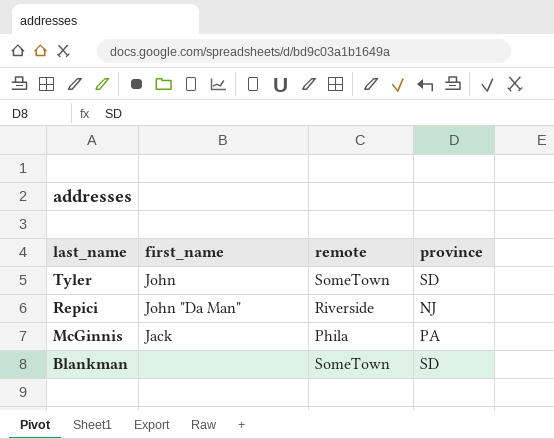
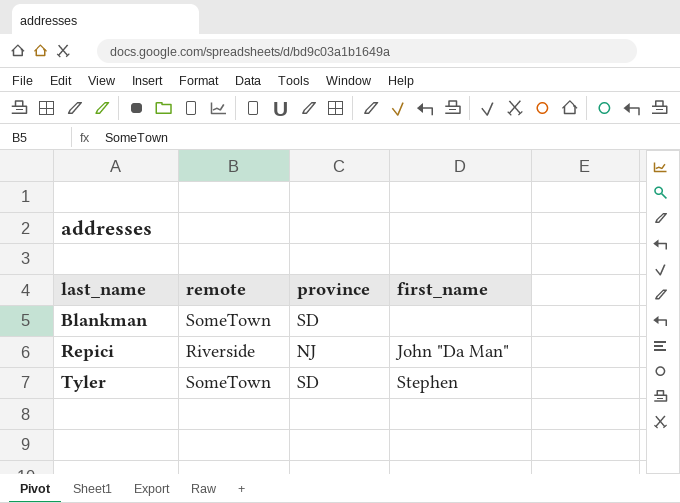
row order: last_name descending -> last_name ascending
column first_name | position: 2 -> 4
row McGinnis: Jack | Phila | PA -> none
Tyler | first_name: John -> Stephen

